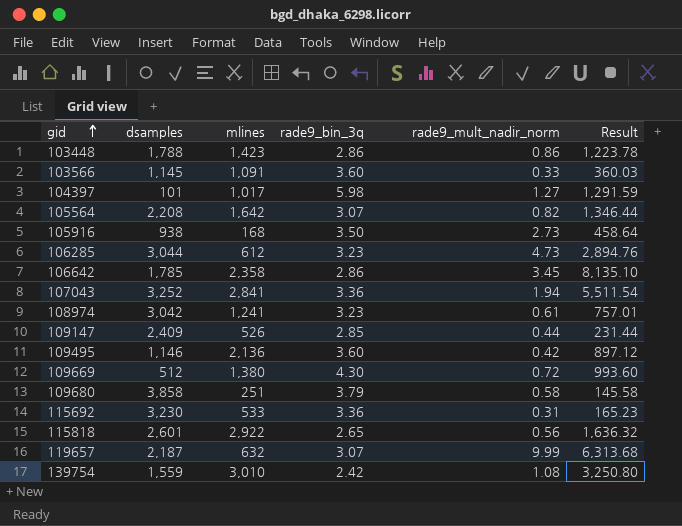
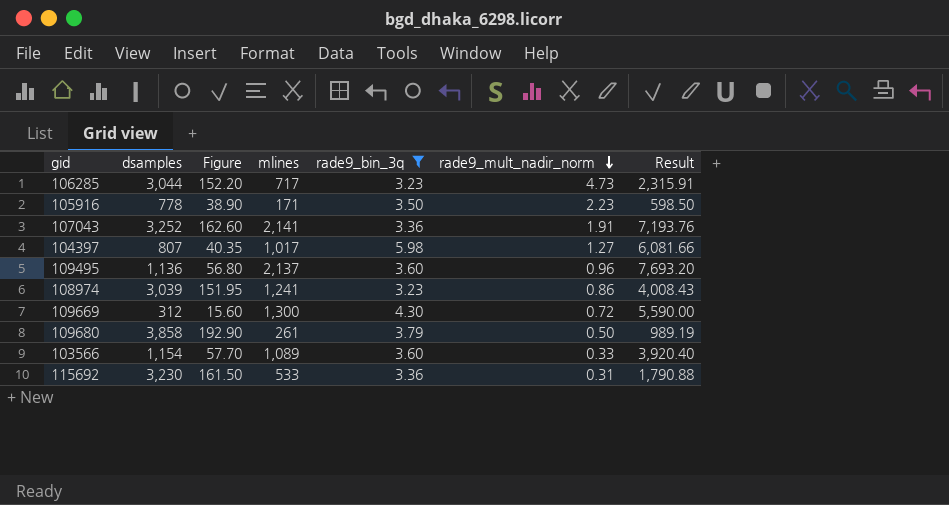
filter: none -> rade9_bin_3q >= 3.23
row order: gid ascending -> rade9_mult_nadir_norm descending
column Figure | formula: none -> [dsamples] * 0.05
column Result | formula: [mlines] * [rade9_mult_nadir_norm] -> [mlines] * [rade9_bin_3q]
106285 | mlines: 612 -> 717
105916 | dsamples: 938 -> 778
105916 | mlines: 168 -> 171
105916 | rade9_mult_nadir_norm: 2.73 -> 2.23
107043 | mlines: 2,841 -> 2,141
107043 | rade9_mult_nadir_norm: 1.94 -> 1.91
104397 | dsamples: 101 -> 807
109495 | dsamples: 1,146 -> 1,136
109495 | mlines: 2,136 -> 2,137
109495 | rade9_mult_nadir_norm: 0.42 -> 0.96
108974 | dsamples: 3,042 -> 3,039
108974 | rade9_mult_nadir_norm: 0.61 -> 0.86
109669 | dsamples: 512 -> 312
109669 | mlines: 1,380 -> 1,300
109680 | mlines: 251 -> 261
109680 | rade9_mult_nadir_norm: 0.58 -> 0.50
103566 | dsamples: 1,145 -> 1,154
103566 | mlines: 1,091 -> 1,089

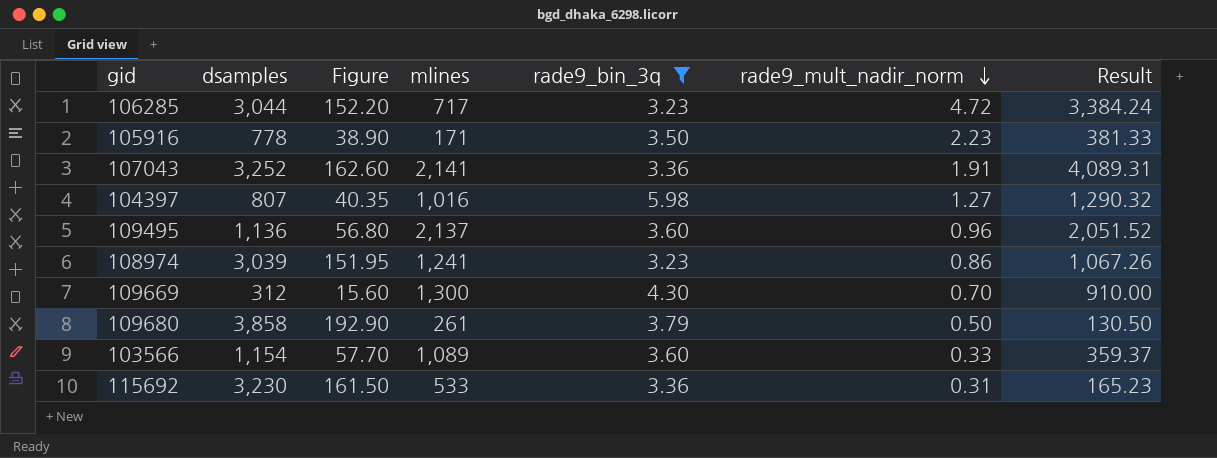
column Result | formula: [mlines] * [rade9_bin_3q] -> [mlines] * [rade9_mult_nadir_norm]
106285 | rade9_mult_nadir_norm: 4.73 -> 4.72
104397 | mlines: 1,017 -> 1,016
109669 | rade9_mult_nadir_norm: 0.72 -> 0.70

